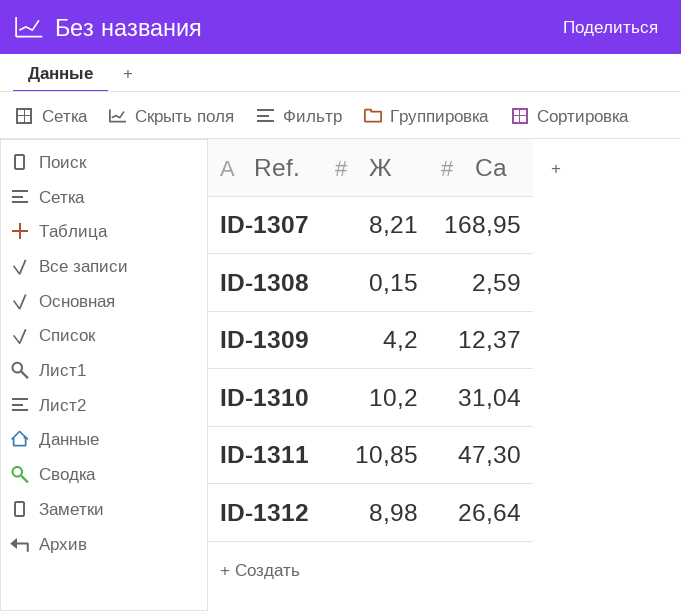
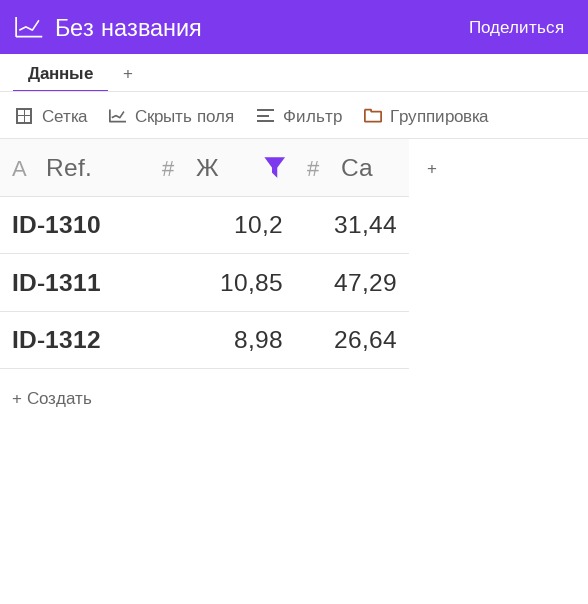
filter: none -> Ж >= 8,98
ID-1310 | Са: 31,04 -> 31,44
ID-1311 | Са: 47,30 -> 47,29

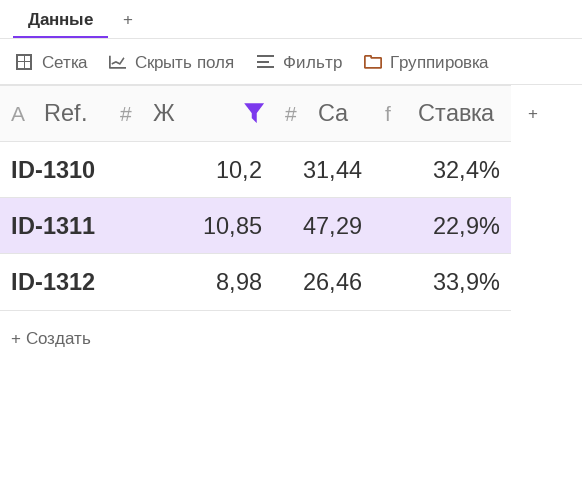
column Ставка | formula: none -> [Ж] / [Са]
ID-1312 | Са: 26,64 -> 26,46

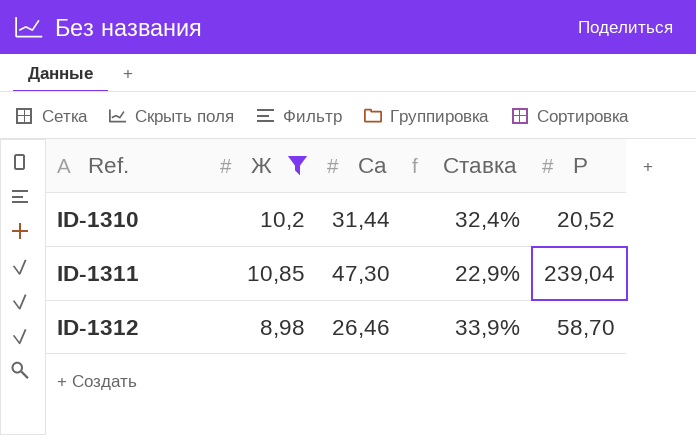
column P | position: none -> 5
ID-1311 | Са: 47,29 -> 47,30

